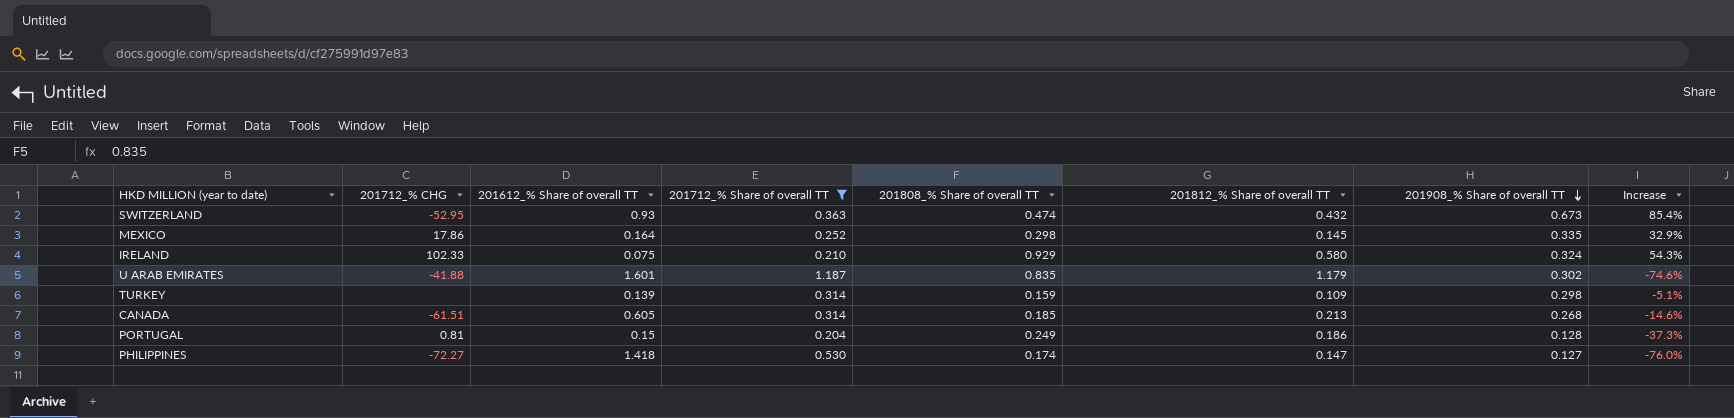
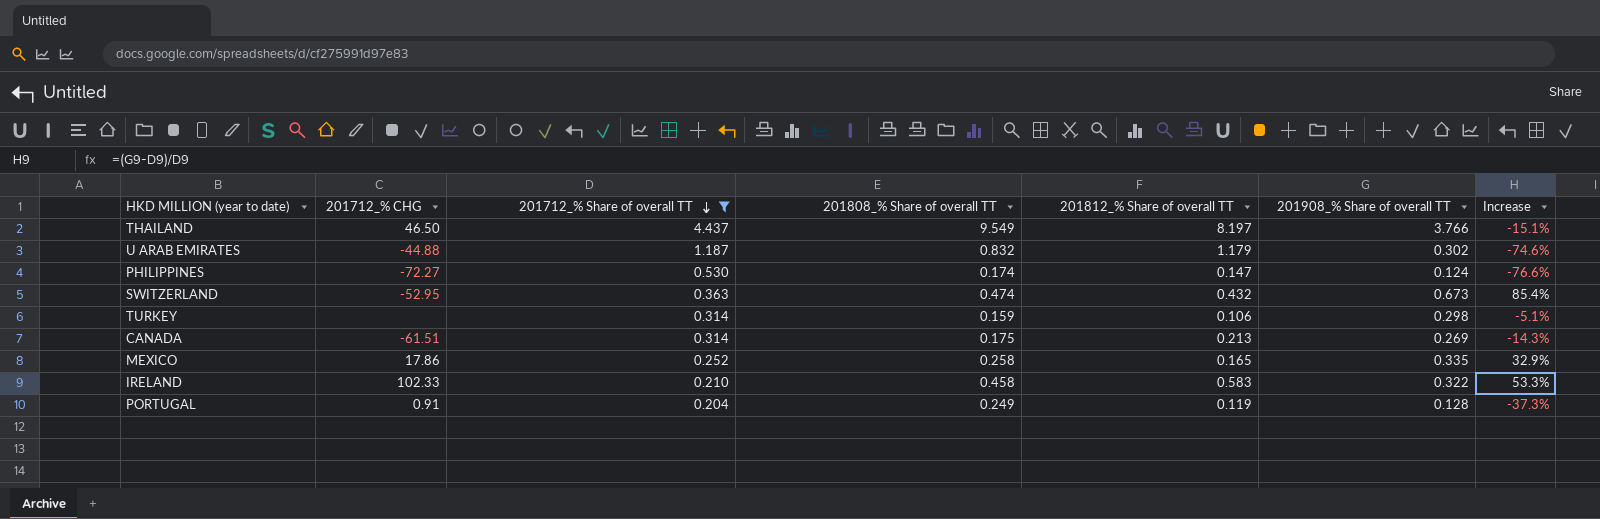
row order: 201908_% Share of overall TT descending -> 201712_% Share of overall TT descending
column 201612_% Share of overall TT | position: 3 -> none
row THAILAND: none -> 46.50 | 4.437 | 9.549 | 8.197 | 3.766 | -15.1%
U ARAB EMIRATES | 201712_% CHG: -41.88 -> -44.88
U ARAB EMIRATES | 201808_% Share of overall TT: 0.835 -> 0.832
PHILIPPINES | 201908_% Share of overall TT: 0.127 -> 0.124
PHILIPPINES | Increase: -76.0% -> -76.6%
TURKEY | 201812_% Share of overall TT: 0.109 -> 0.106
CANADA | 201808_% Share of overall TT: 0.185 -> 0.175
CANADA | 201908_% Share of overall TT: 0.268 -> 0.269
CANADA | Increase: -14.6% -> -14.3%
MEXICO | 201808_% Share of overall TT: 0.298 -> 0.258
MEXICO | 201812_% Share of overall TT: 0.145 -> 0.165
IRELAND | 201808_% Share of overall TT: 0.929 -> 0.458
IRELAND | 201812_% Share of overall TT: 0.580 -> 0.583
IRELAND | 201908_% Share of overall TT: 0.324 -> 0.322
IRELAND | Increase: 54.3% -> 53.3%
PORTUGAL | 201712_% CHG: 0.81 -> 0.91
PORTUGAL | 201812_% Share of overall TT: 0.186 -> 0.119

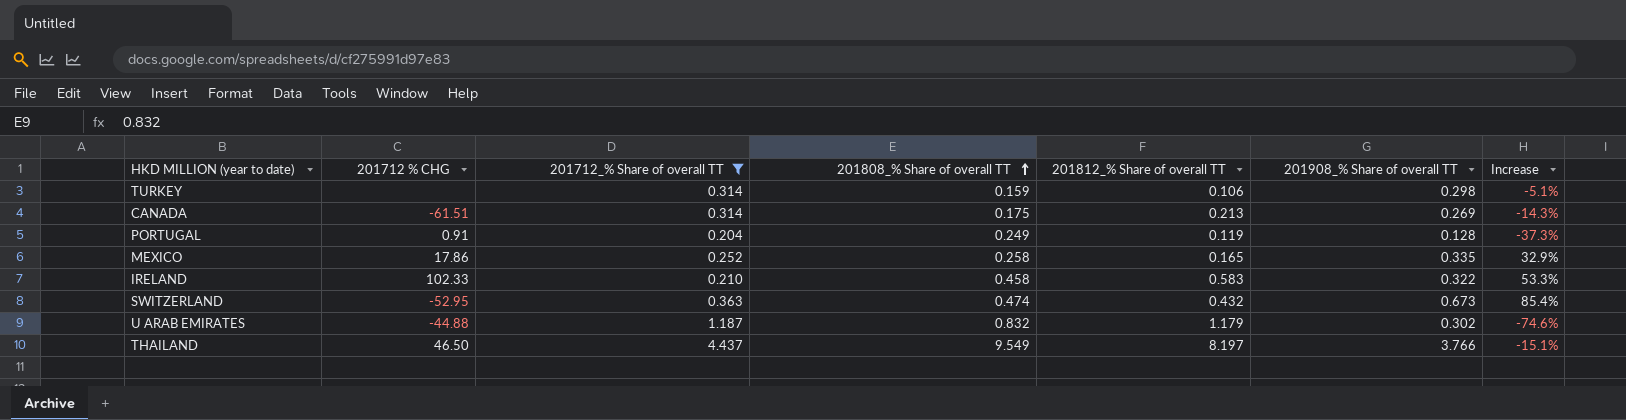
row order: 201712_% Share of overall TT descending -> 201808_% Share of overall TT ascending
column name: 201712_% CHG -> 201712 % CHG
row PHILIPPINES: -72.27 | 0.530 | 0.174 | 0.147 | 0.124 | -76.6% -> none

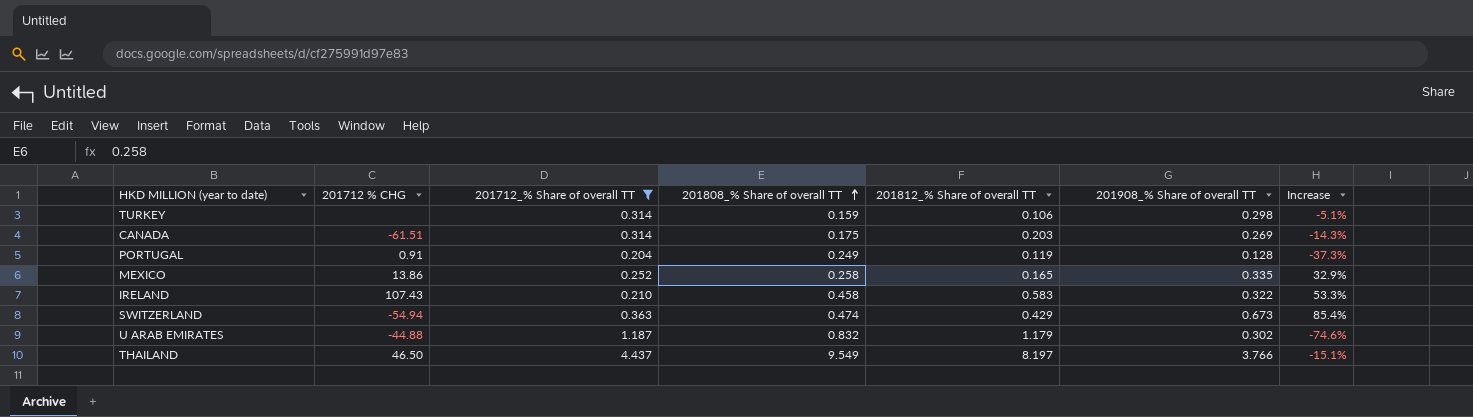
CANADA | 201812_% Share of overall TT: 0.213 -> 0.203
MEXICO | 201712 % CHG: 17.86 -> 13.86
IRELAND | 201712 % CHG: 102.33 -> 107.43
SWITZERLAND | 201712 % CHG: -52.95 -> -54.94
SWITZERLAND | 201812_% Share of overall TT: 0.432 -> 0.429

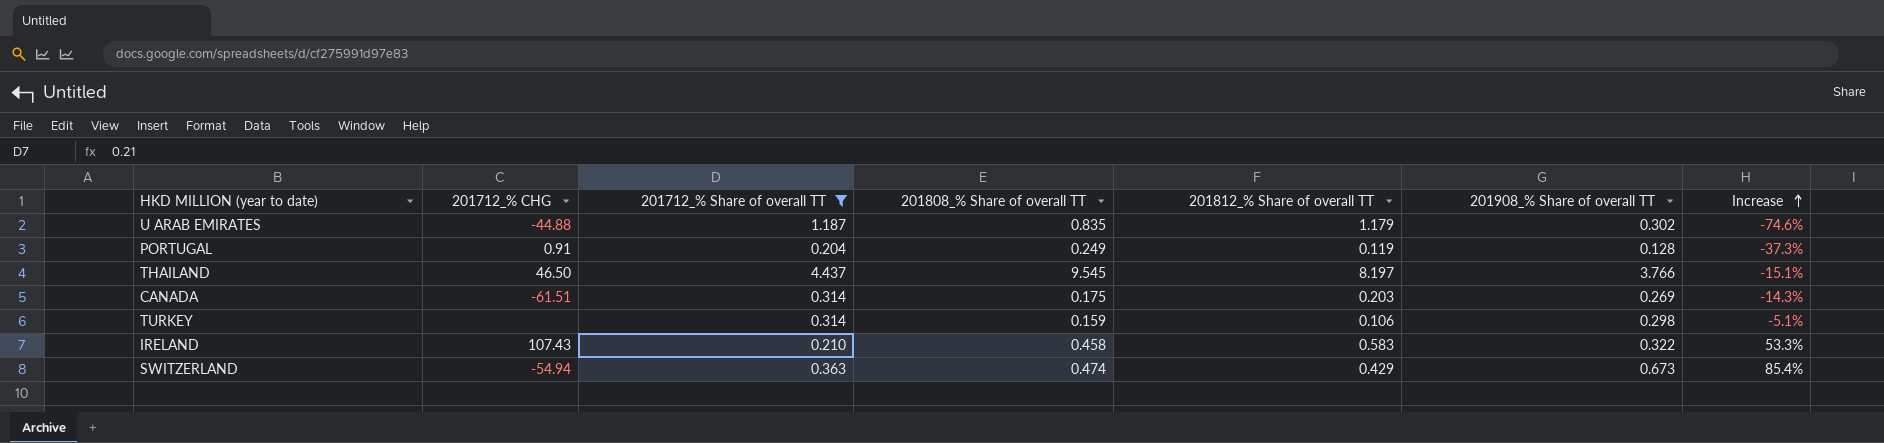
row order: 201808_% Share of overall TT ascending -> Increase ascending
column name: 201712 % CHG -> 201712_% CHG
row MEXICO: 13.86 | 0.252 | 0.258 | 0.165 | 0.335 | 32.9% -> none
U ARAB EMIRATES | 201808_% Share of overall TT: 0.832 -> 0.835
THAILAND | 201808_% Share of overall TT: 9.549 -> 9.545

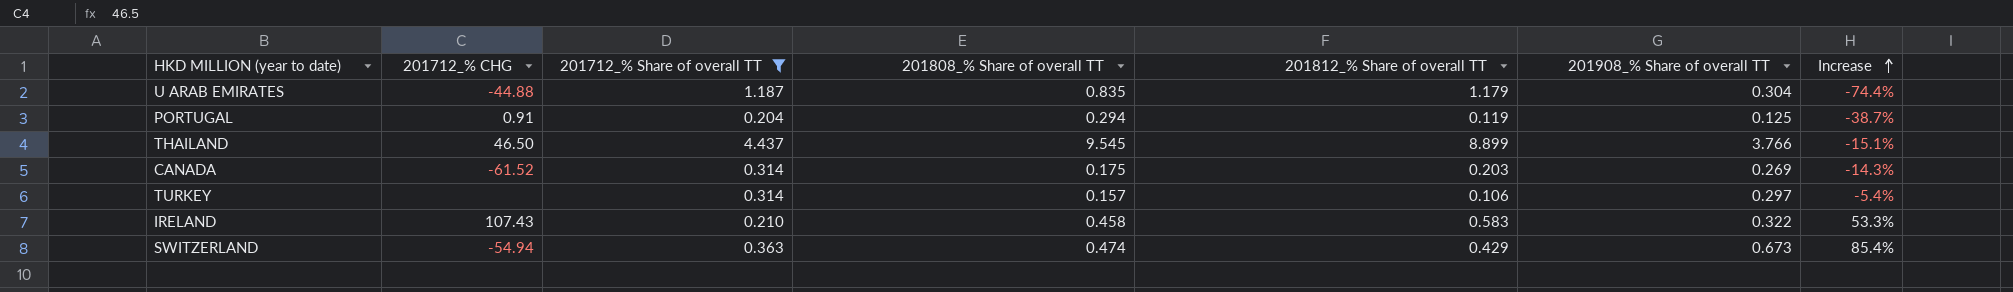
U ARAB EMIRATES | 201908_% Share of overall TT: 0.302 -> 0.304
U ARAB EMIRATES | Increase: -74.6% -> -74.4%
PORTUGAL | 201808_% Share of overall TT: 0.249 -> 0.294
PORTUGAL | 201908_% Share of overall TT: 0.128 -> 0.125
PORTUGAL | Increase: -37.3% -> -38.7%
THAILAND | 201812_% Share of overall TT: 8.197 -> 8.899
CANADA | 201712_% CHG: -61.51 -> -61.52
TURKEY | 201808_% Share of overall TT: 0.159 -> 0.157
TURKEY | 201908_% Share of overall TT: 0.298 -> 0.297
TURKEY | Increase: -5.1% -> -5.4%

